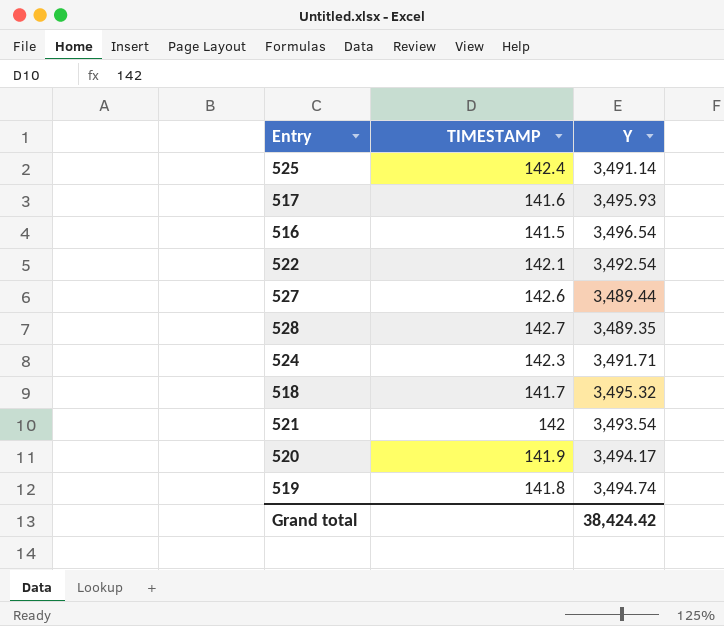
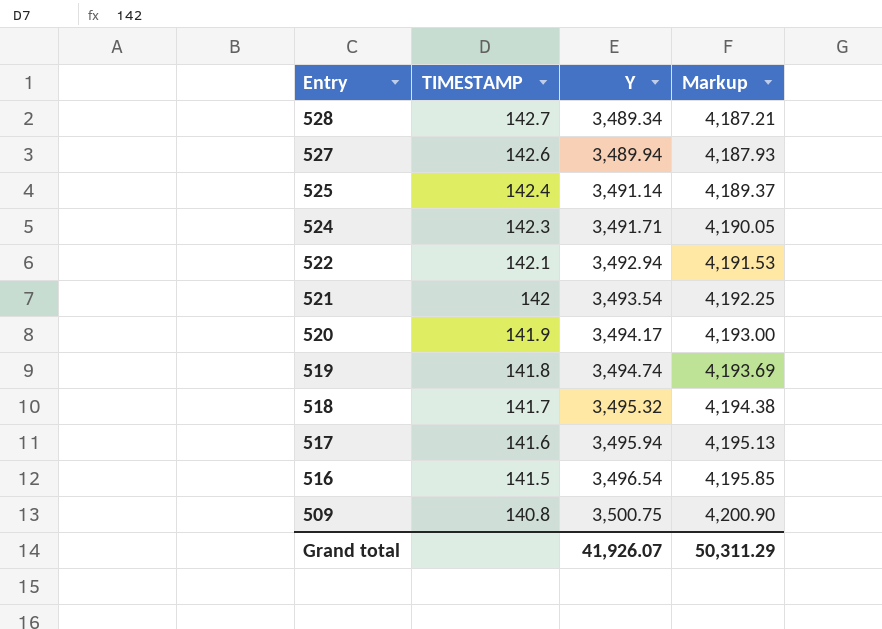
row order: none -> Entry descending
column Markup | formula: none -> [Y] * 1.2
528 | Y: 3,489.35 -> 3,489.34
527 | Y: 3,489.44 -> 3,489.94
522 | Y: 3,492.54 -> 3,492.94
517 | Y: 3,495.93 -> 3,495.94
row 509: none -> 140.8 | 3,500.75 | 4,200.90
Grand total | Y: 38,424.42 -> 41,926.07

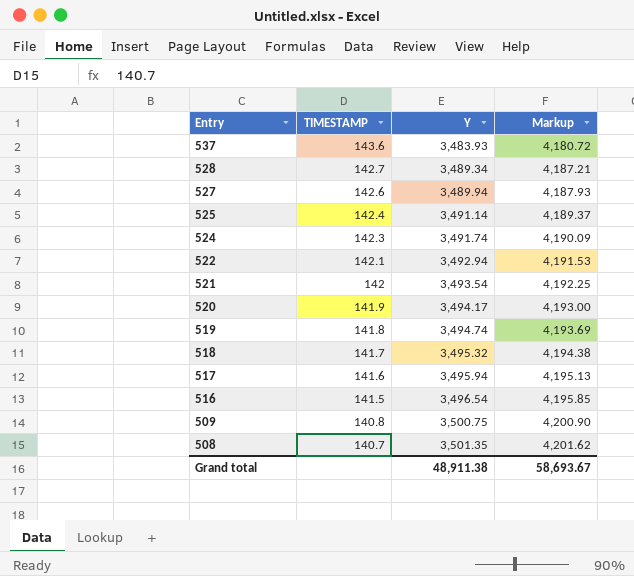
row 537: none -> 143.6 | 3,483.93 | 4,180.72
524 | Y: 3,491.71 -> 3,491.74
524 | Markup: 4,190.05 -> 4,190.09
row 508: none -> 140.7 | 3,501.35 | 4,201.62
Grand total | Y: 41,926.07 -> 48,911.38
Grand total | Markup: 50,311.29 -> 58,693.67

